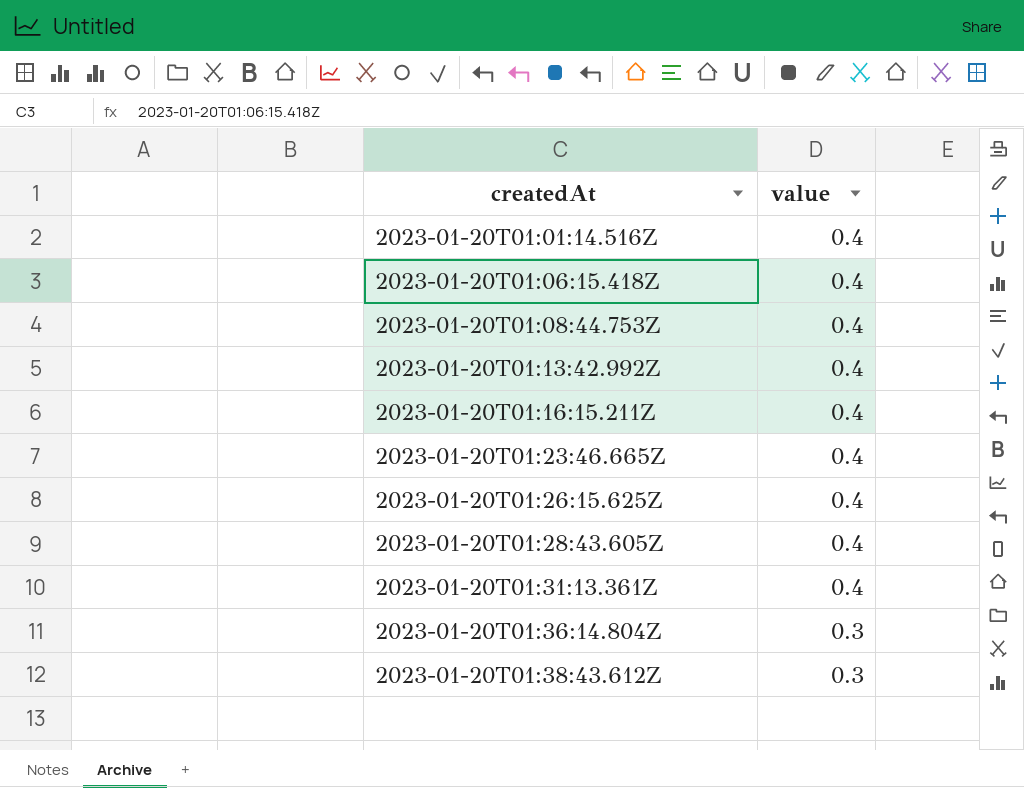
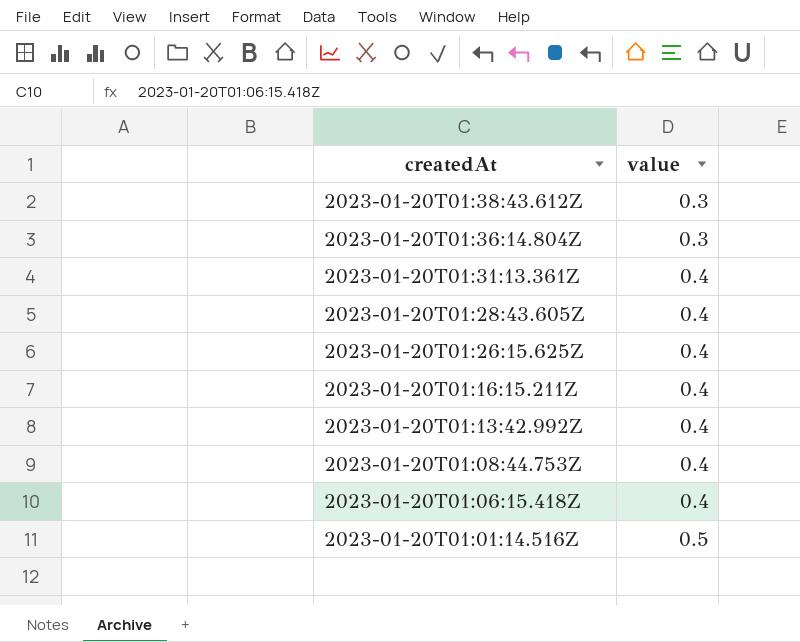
row order: createdAt ascending -> createdAt descending
row 2023-01-20T01:23:46.665Z: 0.4 -> none
2023-01-20T01:01:14.516Z | value: 0.4 -> 0.5

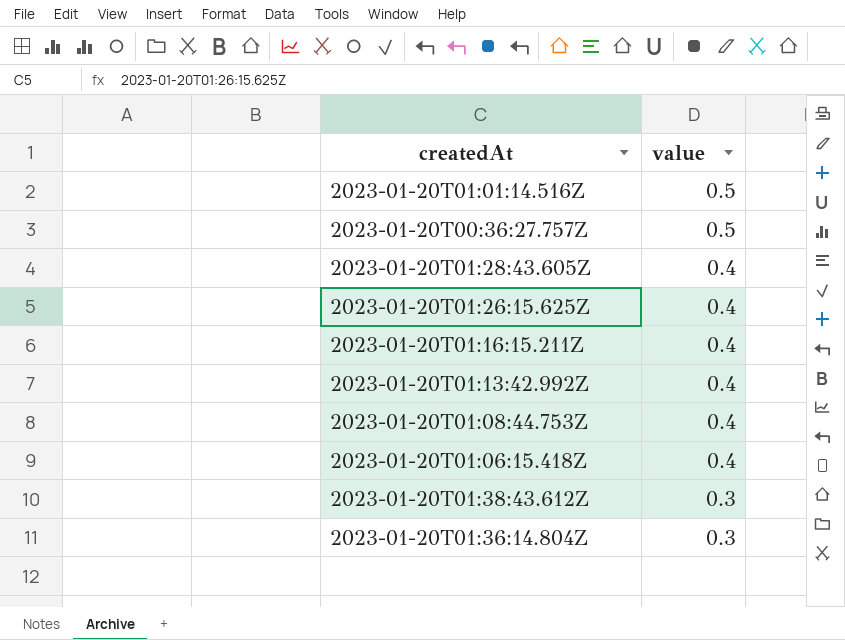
row order: createdAt descending -> value descending
row 2023-01-20T01:31:13.361Z: 0.4 -> none
row 2023-01-20T00:36:27.757Z: none -> 0.5

